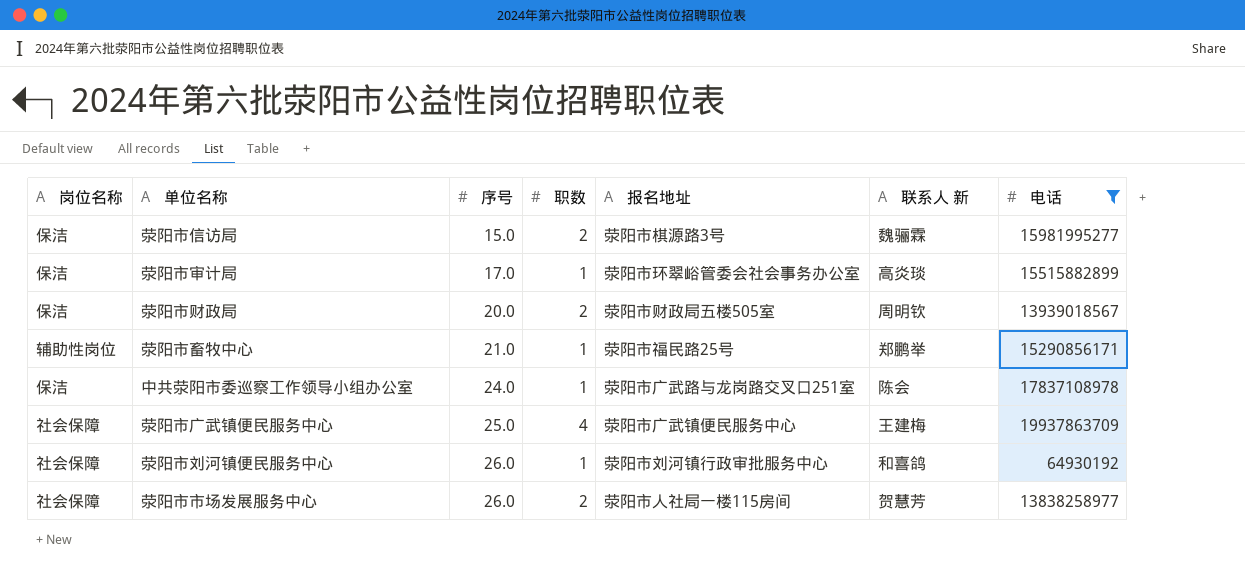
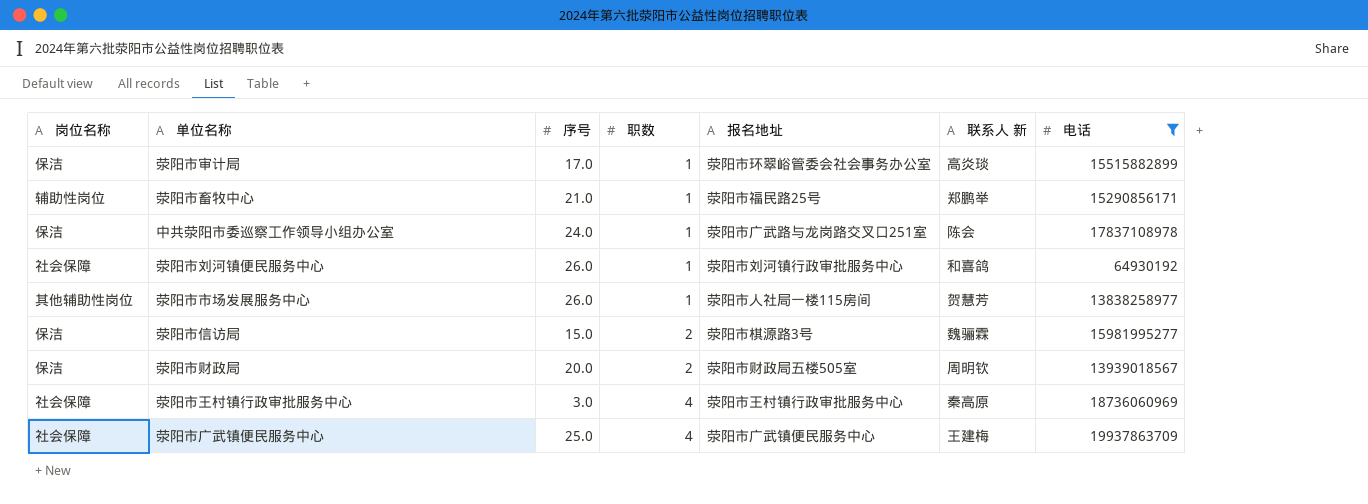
row order: 序号 ascending -> 职数 ascending
荥阳市市场发展服务中心 | 岗位名称: 社会保障 -> 其他辅助性岗位
荥阳市市场发展服务中心 | 职数: 2 -> 1
row 荥阳市王村镇行政审批服务中心: none -> 社会保障 | 3.0 | 4 | 荥阳市王村镇行政审批服务中心 | 秦高原 | 18736060969

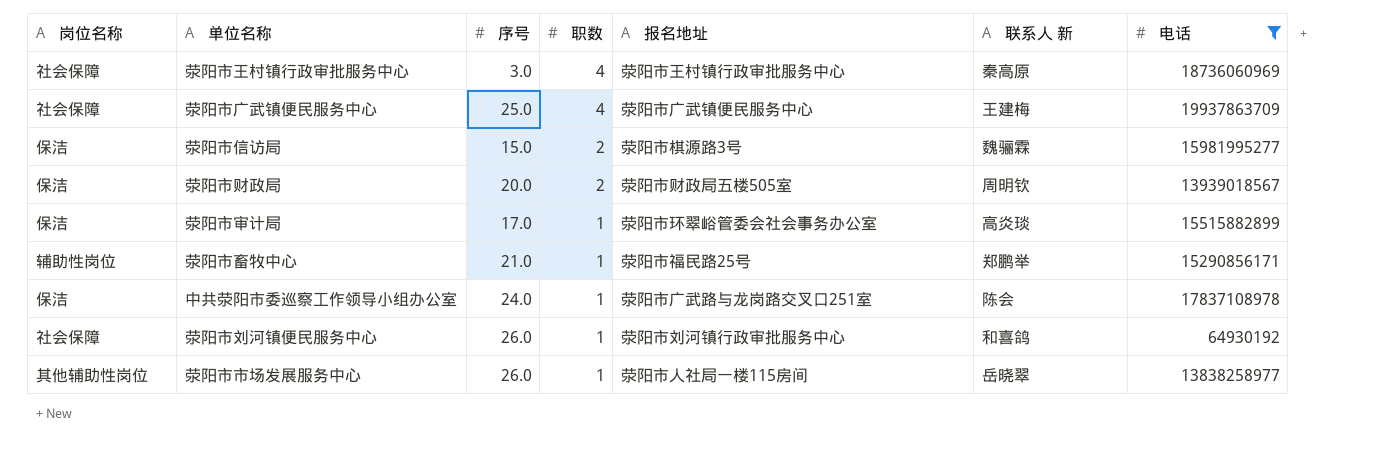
row order: 职数 ascending -> 职数 descending
荥阳市市场发展服务中心 | 联系人 新: 贺慧芳 -> 岳晓翠

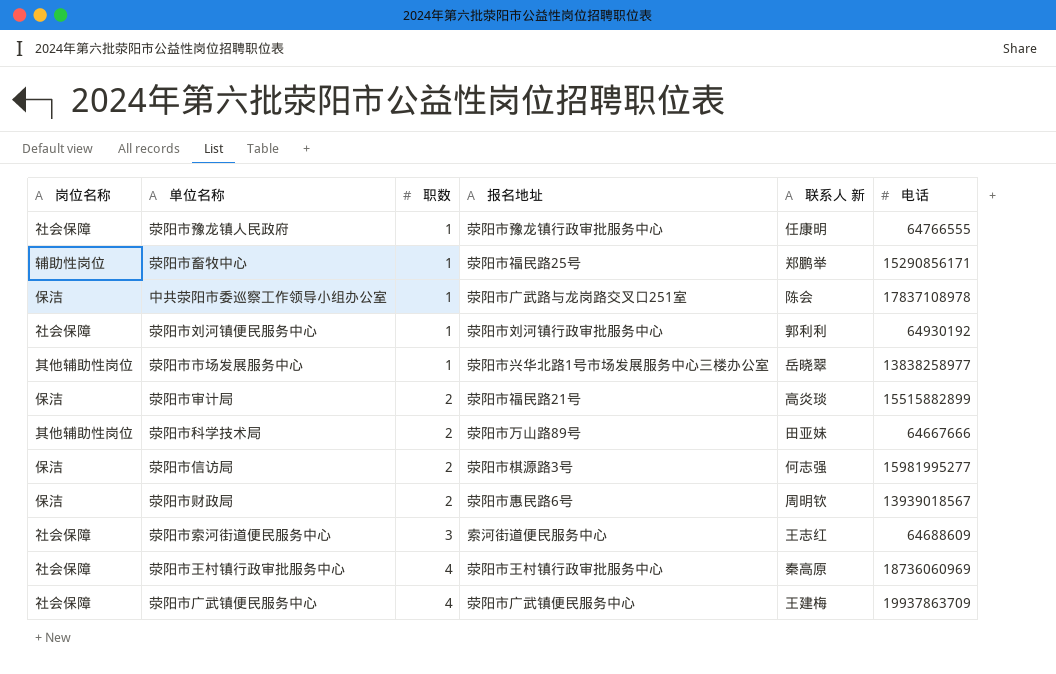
filter: 电话 >= 64930192 -> none
row order: 职数 descending -> 职数 ascending
column 序号 | position: 3 -> none
荥阳市刘河镇便民服务中心 | 联系人 新: 和喜鸽 -> 郭利利
荥阳市市场发展服务中心 | 报名地址: 荥阳市人社局一楼115房间 -> 荥阳市兴华北路1号市场发展服务中心三楼办公室
荥阳市审计局 | 职数: 1 -> 2
荥阳市审计局 | 报名地址: 荥阳市环翠峪管委会社会事务办公室 -> 荥阳市福民路21号
荥阳市信访局 | 联系人 新: 魏骊霖 -> 何志强
荥阳市财政局 | 报名地址: 荥阳市财政局五楼505室 -> 荥阳市惠民路6号

